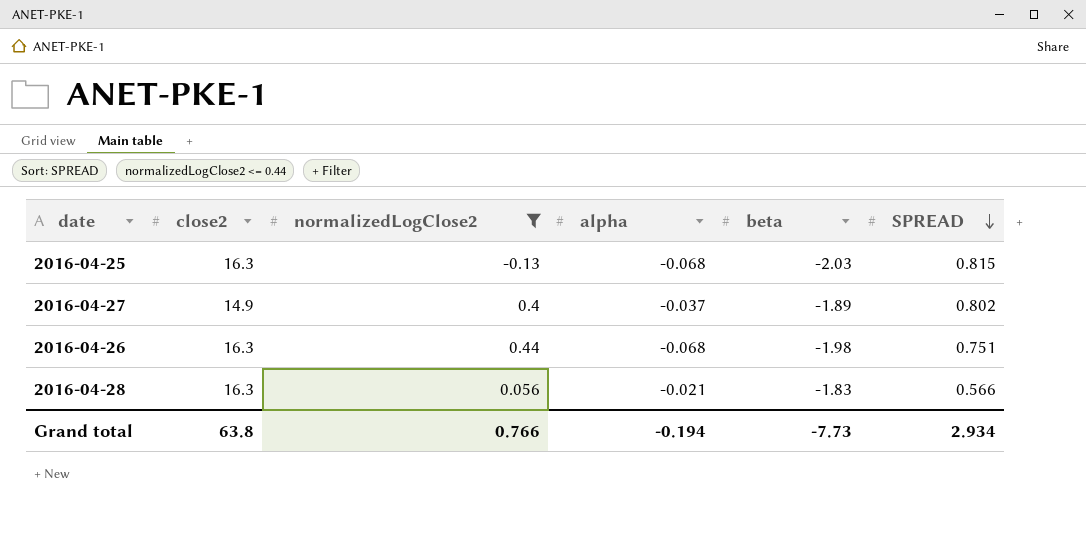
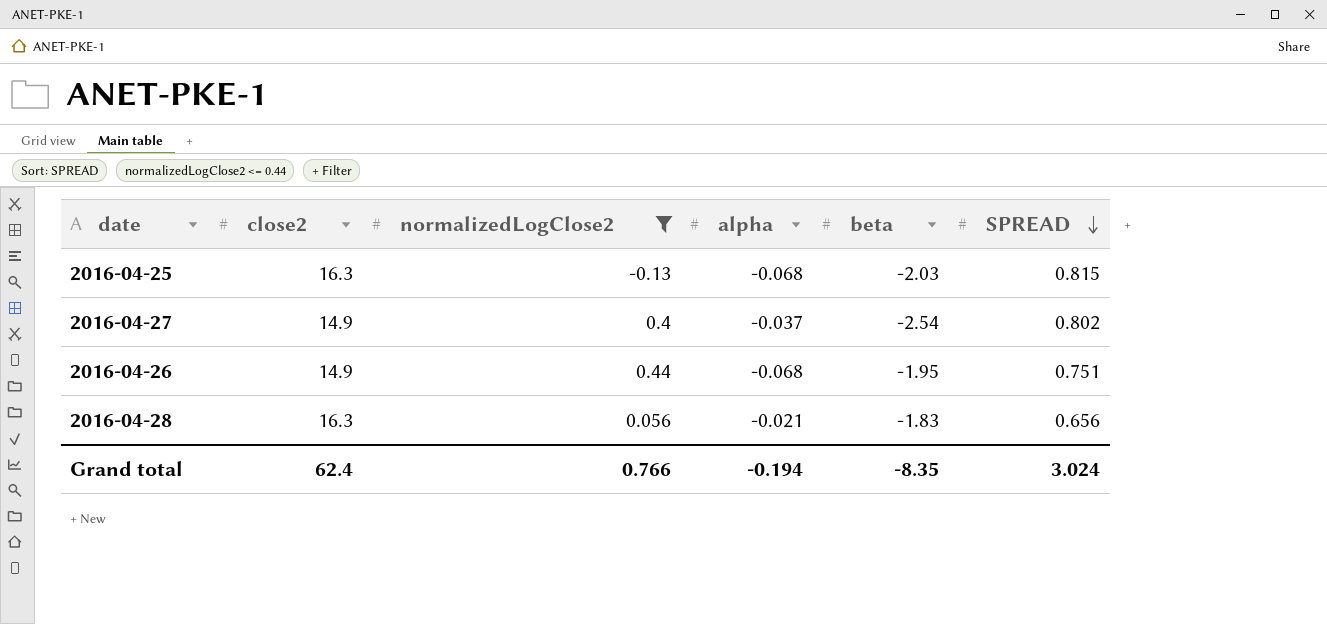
2016-04-27 | beta: -1.89 -> -2.54
2016-04-26 | close2: 16.3 -> 14.9
2016-04-26 | beta: -1.98 -> -1.95
2016-04-28 | SPREAD: 0.566 -> 0.656
Grand total | close2: 63.8 -> 62.4
Grand total | beta: -7.73 -> -8.35
Grand total | SPREAD: 2.934 -> 3.024

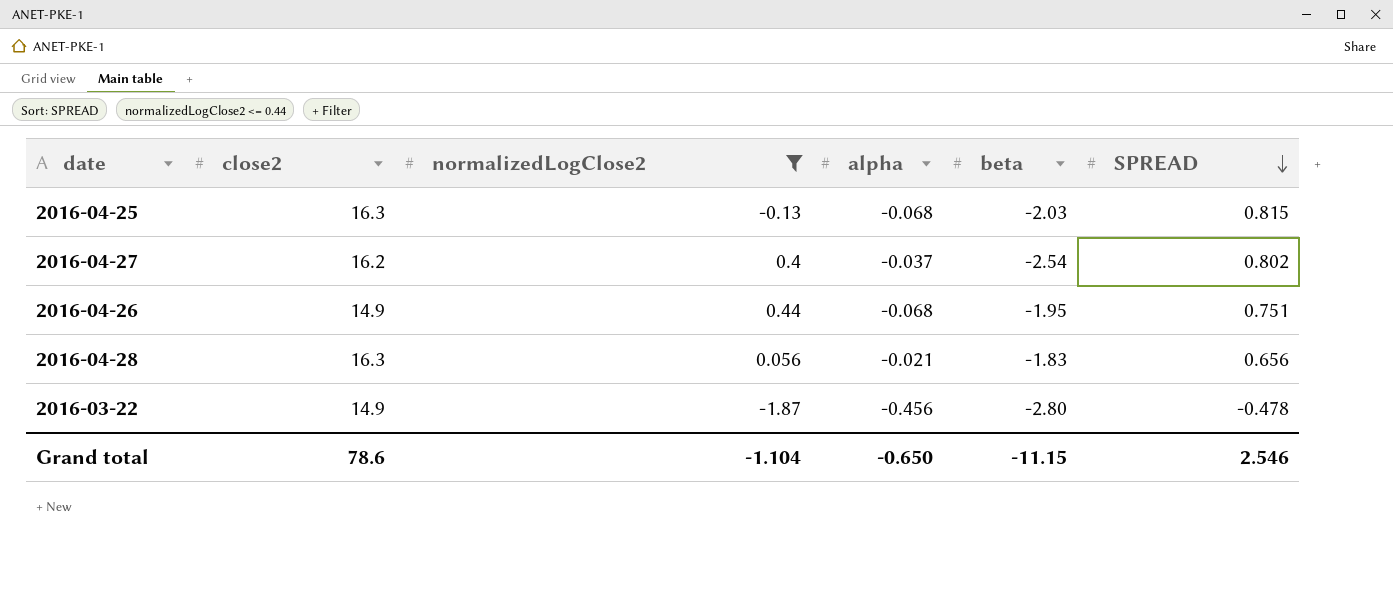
2016-04-27 | close2: 14.9 -> 16.2
row 2016-03-22: none -> 14.9 | -1.87 | -0.456 | -2.80 | -0.478
Grand total | close2: 62.4 -> 78.6
Grand total | normalizedLogClose2: 0.766 -> -1.104
Grand total | alpha: -0.194 -> -0.650
Grand total | beta: -8.35 -> -11.15
Grand total | SPREAD: 3.024 -> 2.546

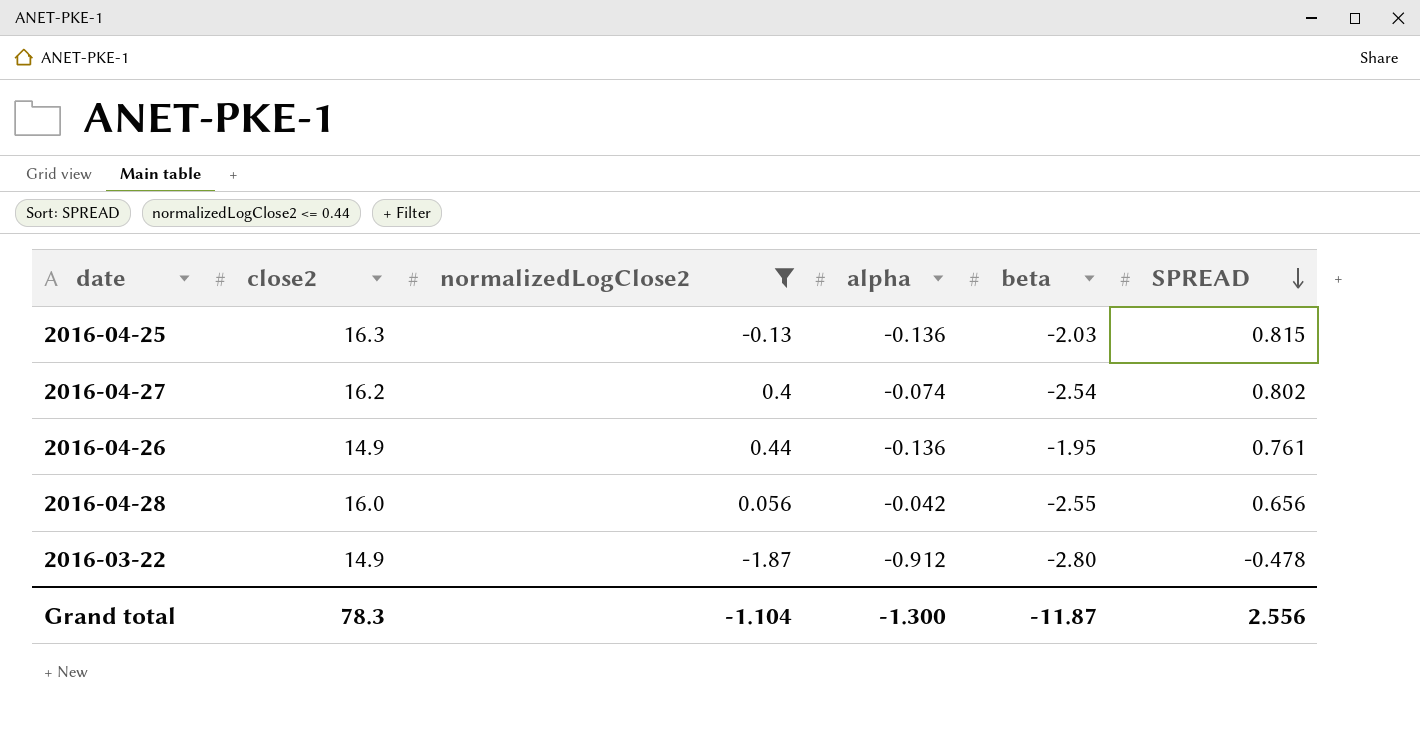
2016-04-25 | alpha: -0.068 -> -0.136
2016-04-27 | alpha: -0.037 -> -0.074
2016-04-26 | alpha: -0.068 -> -0.136
2016-04-26 | SPREAD: 0.751 -> 0.761
2016-04-28 | close2: 16.3 -> 16.0
2016-04-28 | alpha: -0.021 -> -0.042
2016-04-28 | beta: -1.83 -> -2.55
2016-03-22 | alpha: -0.456 -> -0.912
Grand total | close2: 78.6 -> 78.3
Grand total | alpha: -0.650 -> -1.300
Grand total | beta: -11.15 -> -11.87
Grand total | SPREAD: 2.546 -> 2.556

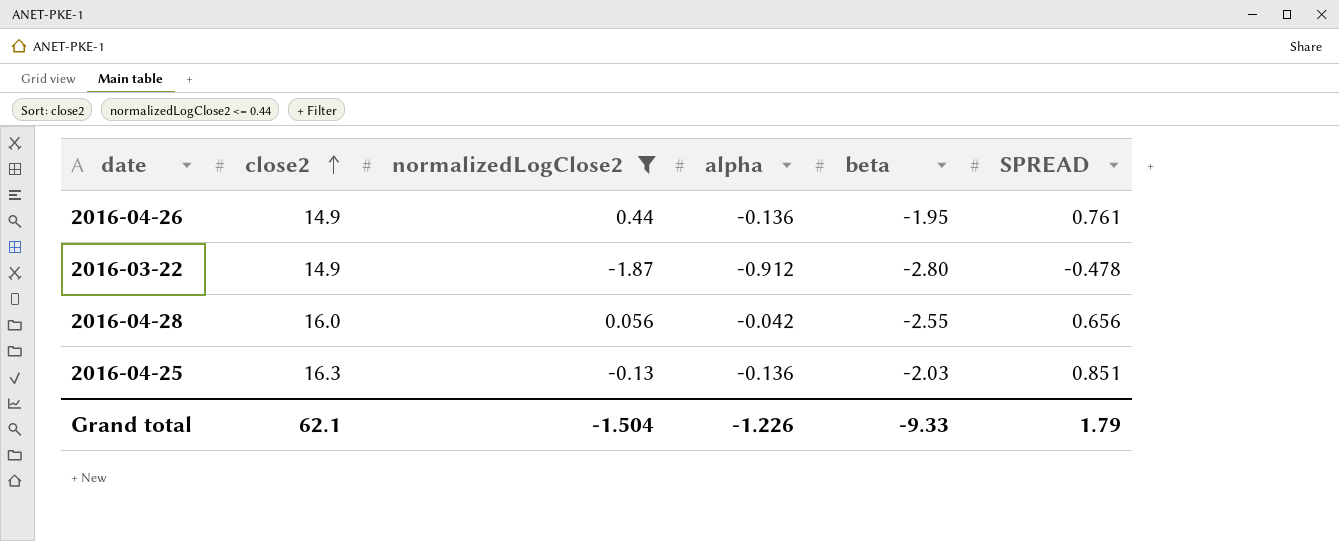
row order: SPREAD descending -> close2 ascending
row 2016-04-27: 16.2 | 0.4 | -0.074 | -2.54 | 0.802 -> none
2016-04-25 | SPREAD: 0.815 -> 0.851
Grand total | close2: 78.3 -> 62.1
Grand total | normalizedLogClose2: -1.104 -> -1.504
Grand total | alpha: -1.300 -> -1.226
Grand total | beta: -11.87 -> -9.33
Grand total | SPREAD: 2.556 -> 1.79

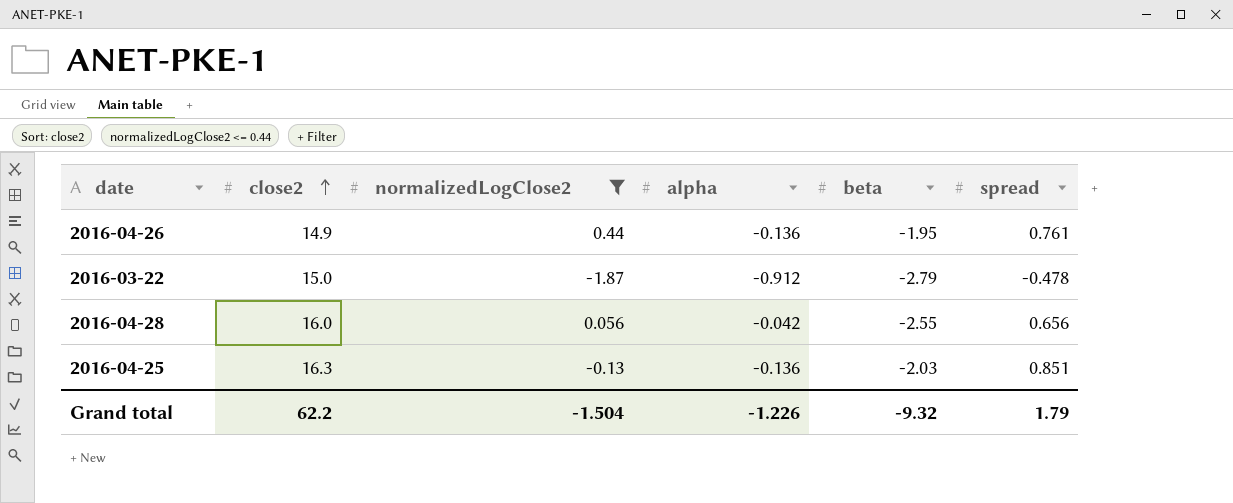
column name: SPREAD -> spread
2016-03-22 | close2: 14.9 -> 15.0
2016-03-22 | beta: -2.80 -> -2.79
Grand total | close2: 62.1 -> 62.2
Grand total | beta: -9.33 -> -9.32

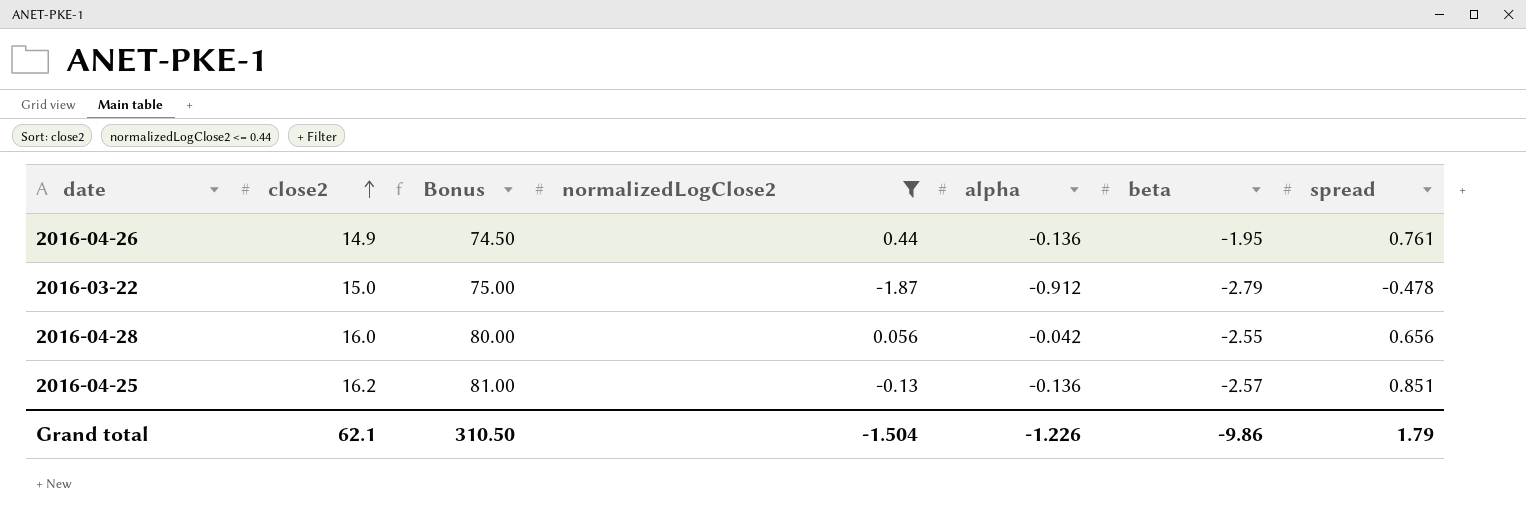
column Bonus | formula: none -> [close2] * 5
2016-04-25 | close2: 16.3 -> 16.2
2016-04-25 | beta: -2.03 -> -2.57
Grand total | close2: 62.2 -> 62.1
Grand total | beta: -9.32 -> -9.86

